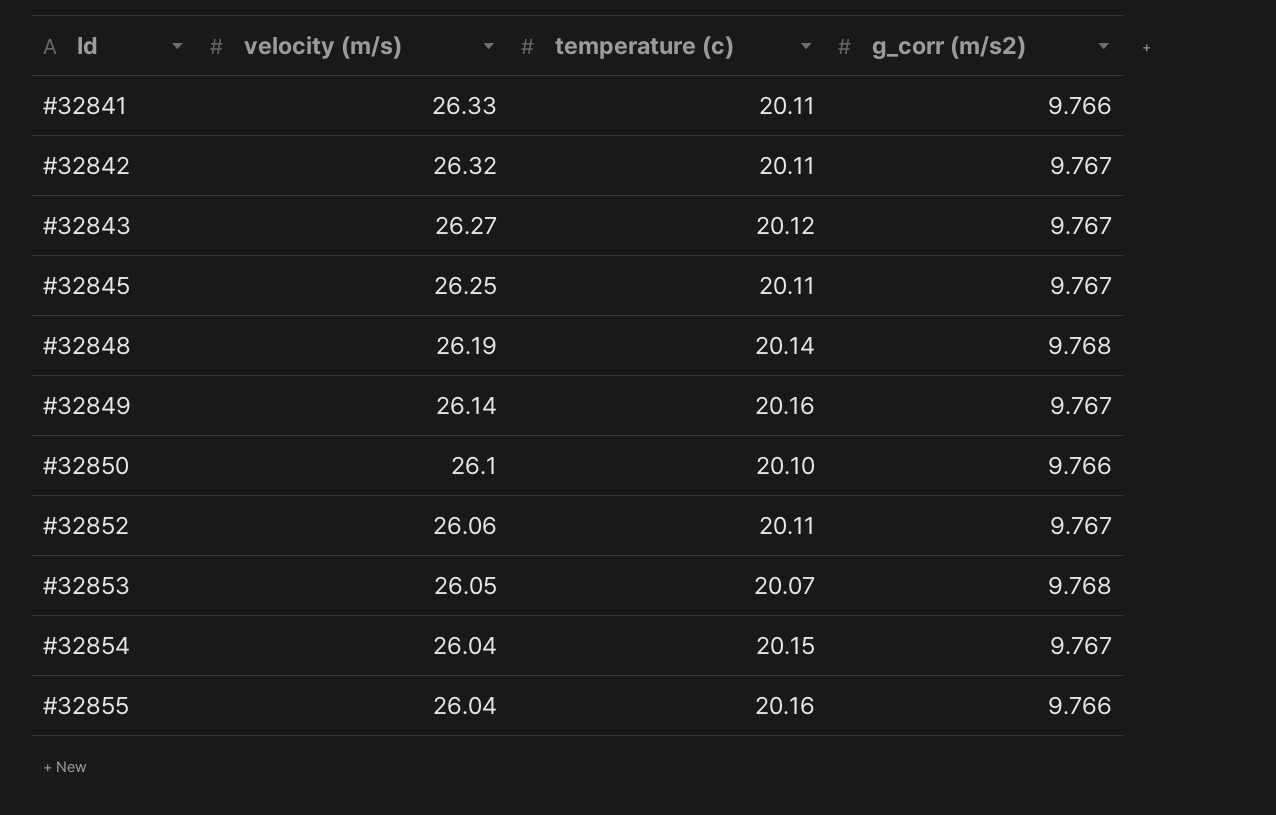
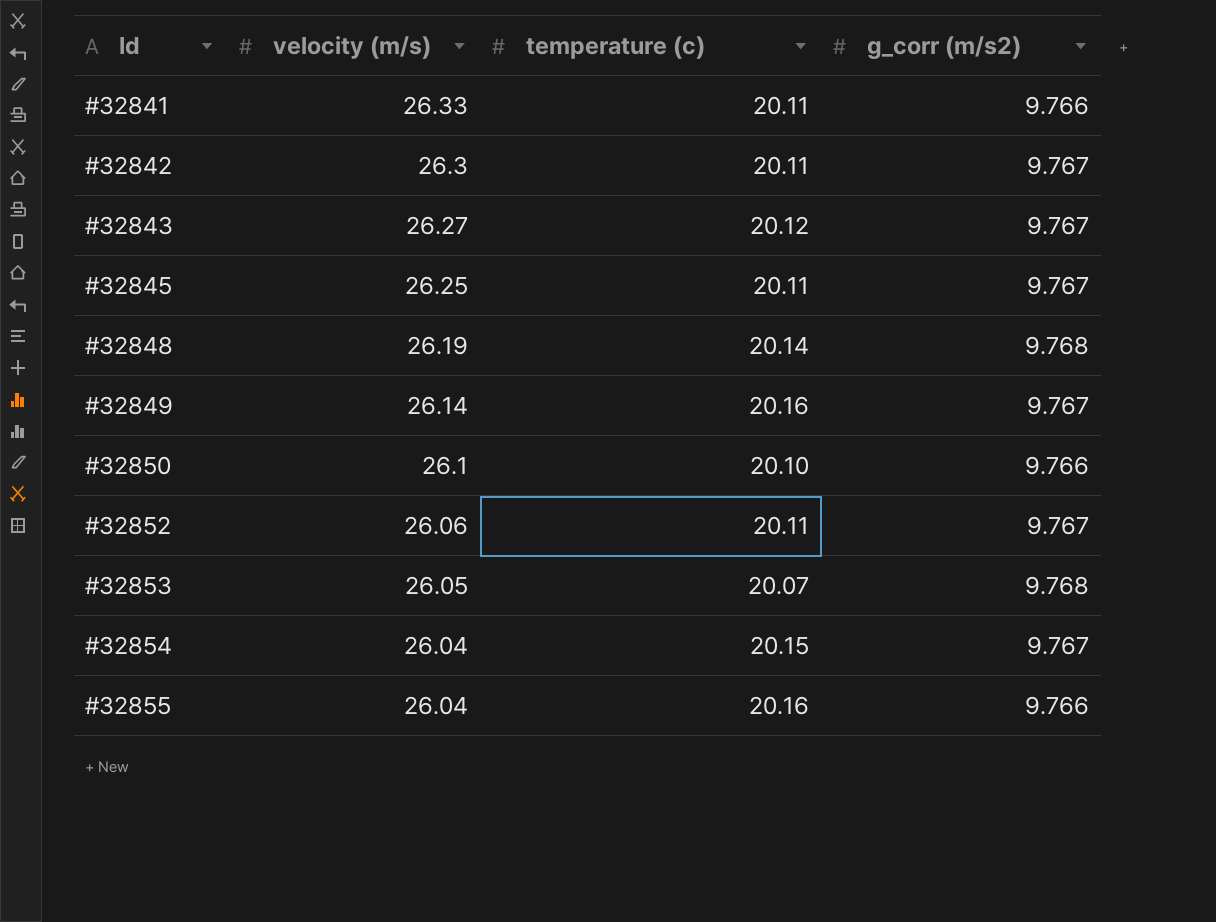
#32842 | velocity (m/s): 26.32 -> 26.3

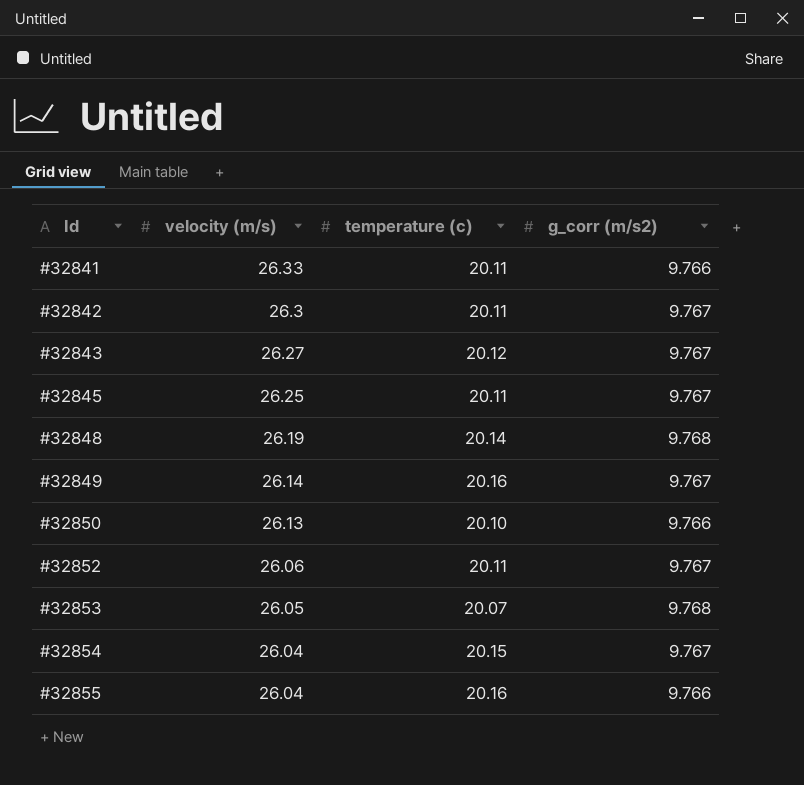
#32850 | velocity (m/s): 26.1 -> 26.13

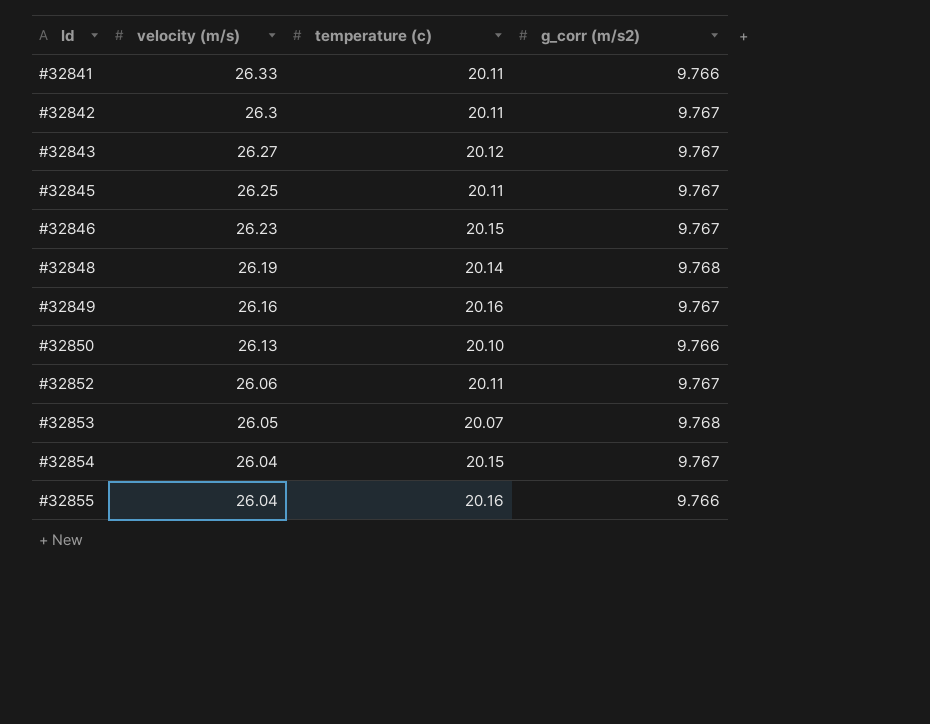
row #32846: none -> 26.23 | 20.15 | 9.767
#32849 | velocity (m/s): 26.14 -> 26.16

